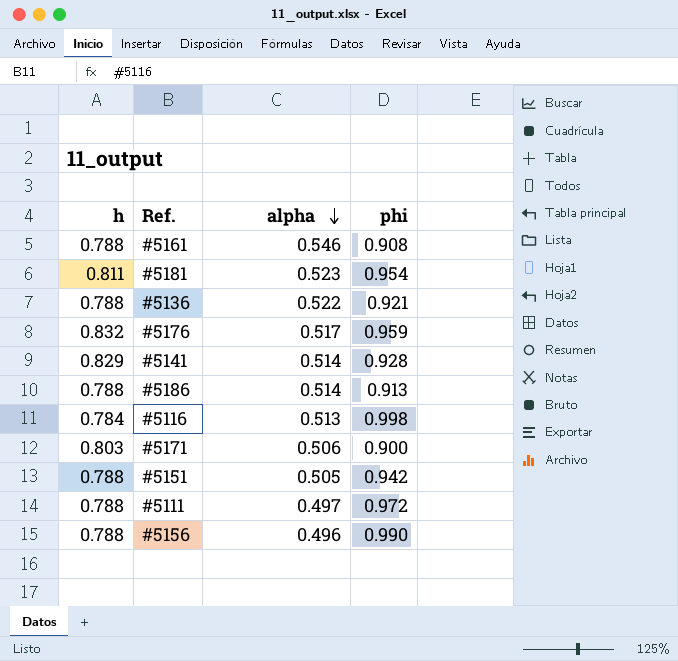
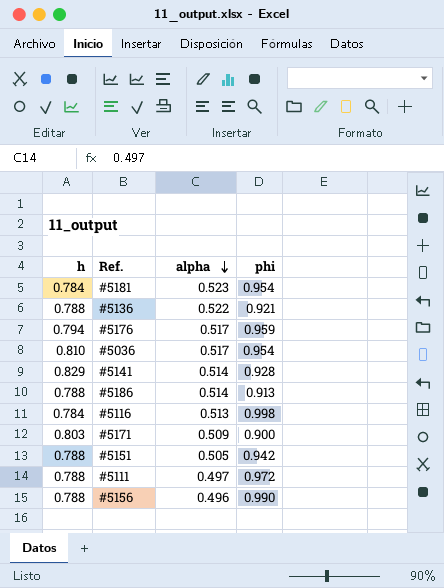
row #5161: 0.788 | 0.546 | 0.908 -> none
#5181 | h: 0.811 -> 0.784
#5176 | h: 0.832 -> 0.794
row #5036: none -> 0.810 | 0.517 | 0.954
#5171 | alpha: 0.506 -> 0.509

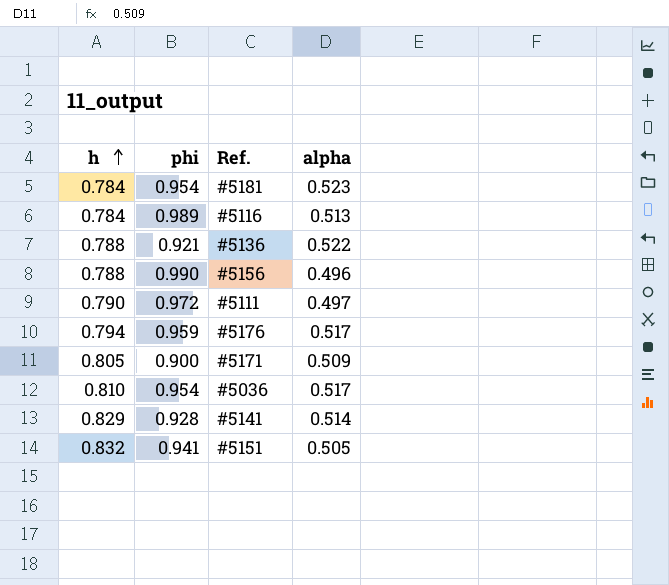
row order: alpha descending -> h ascending
column phi | position: 4 -> 2
row #5186: 0.788 | 0.514 | 0.913 -> none
#5116 | phi: 0.998 -> 0.989
#5111 | h: 0.788 -> 0.790
#5171 | h: 0.803 -> 0.805
#5151 | h: 0.788 -> 0.832
#5151 | phi: 0.942 -> 0.941

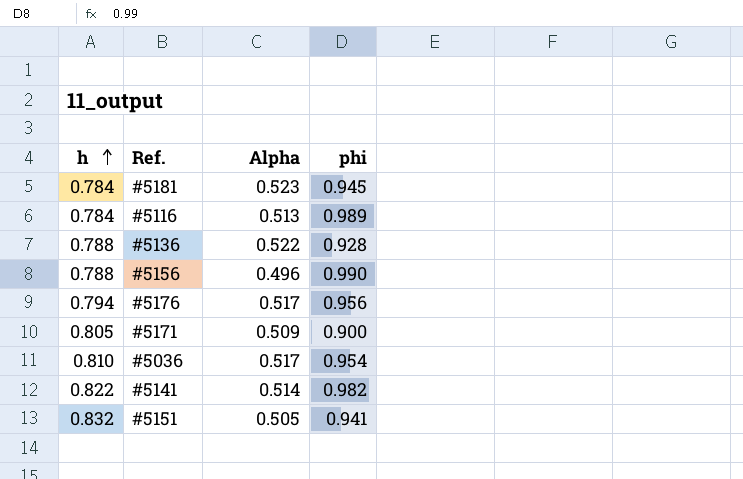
column name: alpha -> Alpha
column phi | position: 2 -> 4
row #5111: 0.790 | 0.972 | 0.497 -> none
#5181 | phi: 0.954 -> 0.945
#5136 | phi: 0.921 -> 0.928
#5176 | phi: 0.959 -> 0.956
#5141 | h: 0.829 -> 0.822
#5141 | phi: 0.928 -> 0.982

